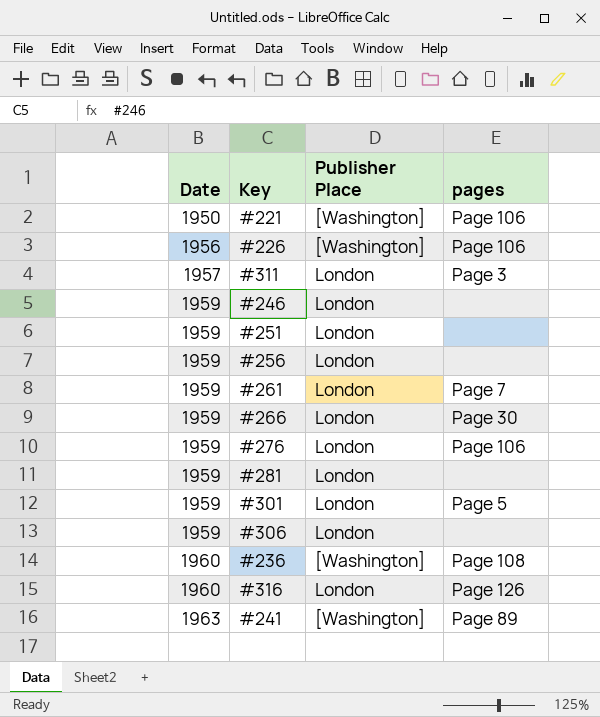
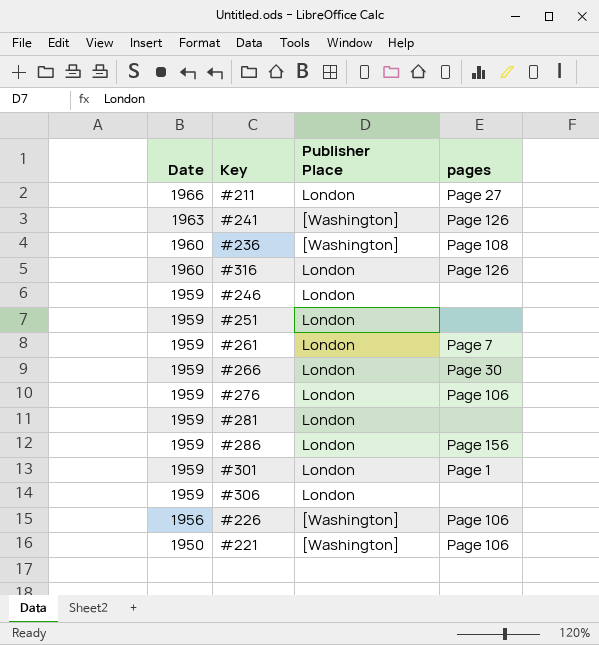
row order: Date ascending -> Date descending
row #311: 1957 | London | Page 3 -> none
row #256: 1959 | London | none -> none
row #211: none -> 1966 | London | Page 27
#241 | pages: Page 89 -> Page 126
row #286: none -> 1959 | London | Page 156
#301 | pages: Page 5 -> Page 1

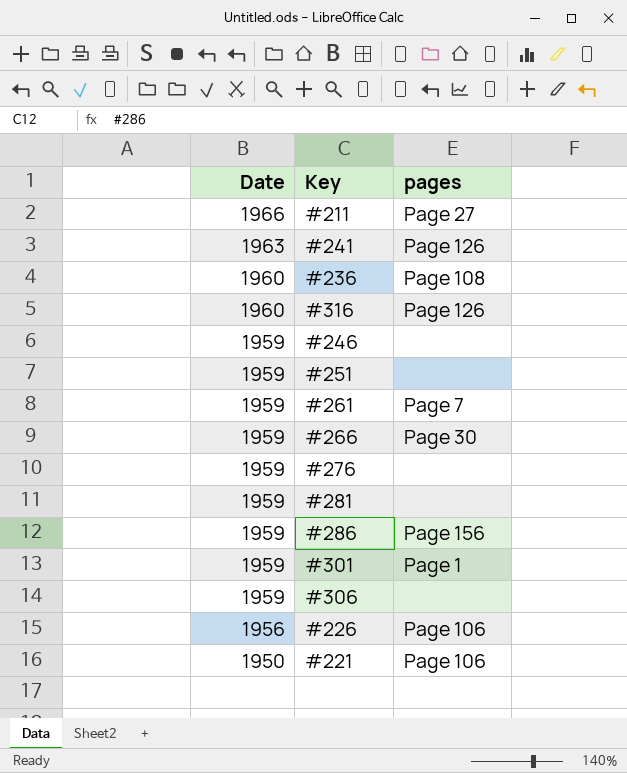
column Publisher Place | position: 3 -> none
#276 | pages: Page 106 -> none

